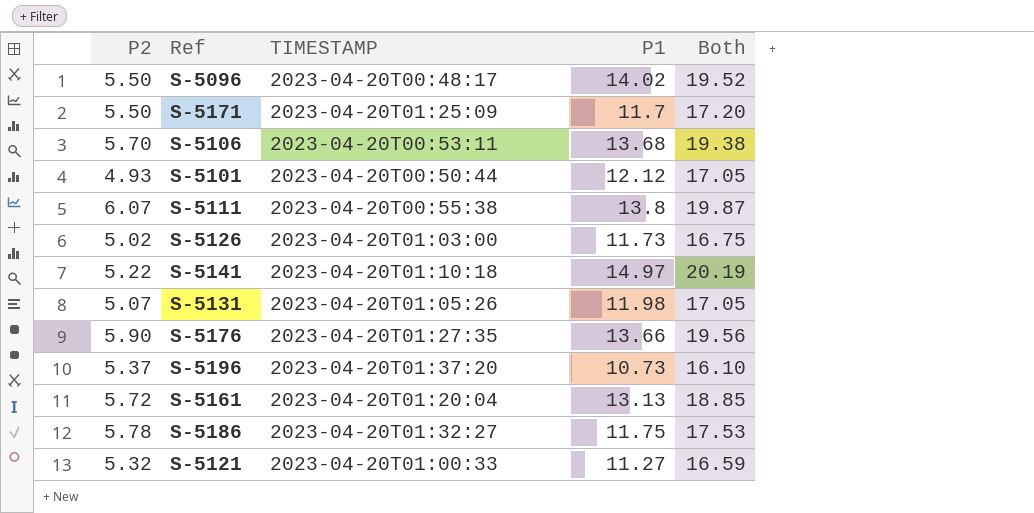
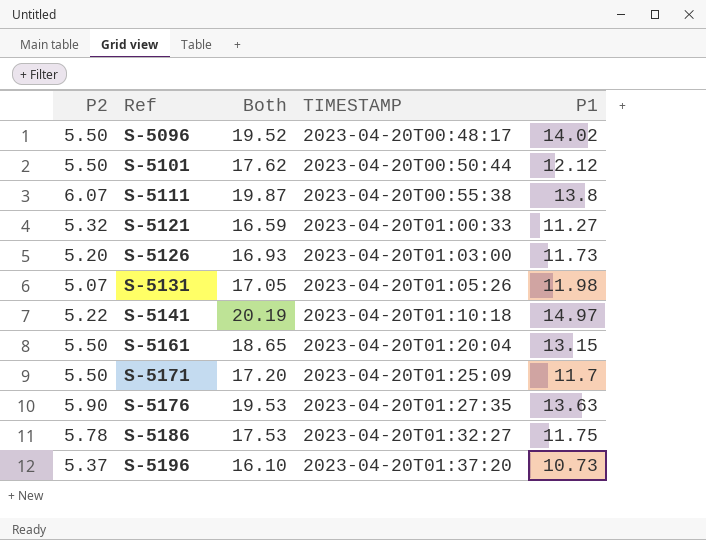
row order: none -> Ref ascending
column Both | position: 5 -> 3
row S-5106: 5.70 | 2023-04-20T00:53:11 | 13.68 | 19.38 -> none
S-5101 | P2: 4.93 -> 5.50
S-5101 | Both: 17.05 -> 17.62
S-5126 | P2: 5.02 -> 5.20
S-5126 | Both: 16.75 -> 16.93
S-5161 | P2: 5.72 -> 5.50
S-5161 | Both: 18.85 -> 18.65
S-5161 | P1: 13.13 -> 13.15
S-5176 | Both: 19.56 -> 19.53
S-5176 | P1: 13.66 -> 13.63

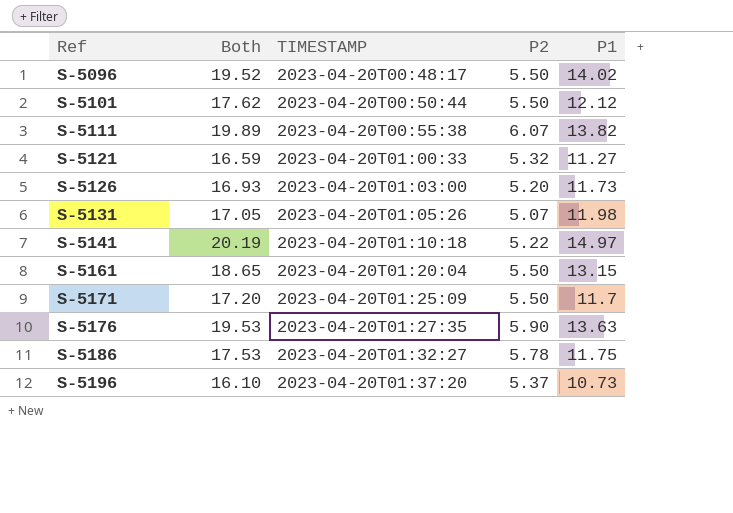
column P2 | position: 1 -> 4
S-5111 | Both: 19.87 -> 19.89
S-5111 | P1: 13.8 -> 13.82

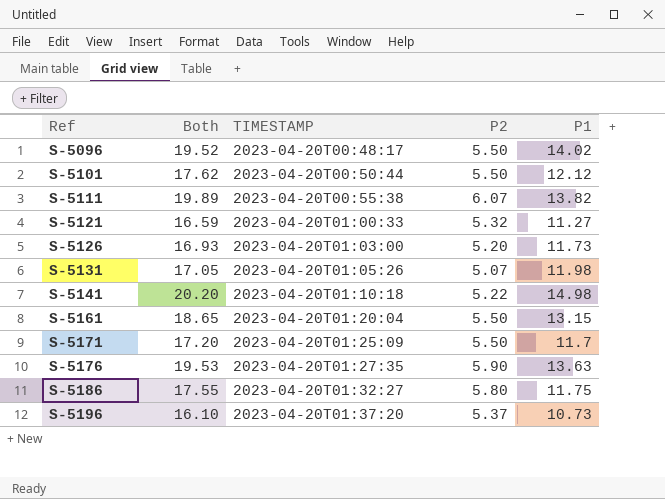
S-5141 | Both: 20.19 -> 20.20
S-5141 | P1: 14.97 -> 14.98
S-5186 | Both: 17.53 -> 17.55
S-5186 | P2: 5.78 -> 5.80

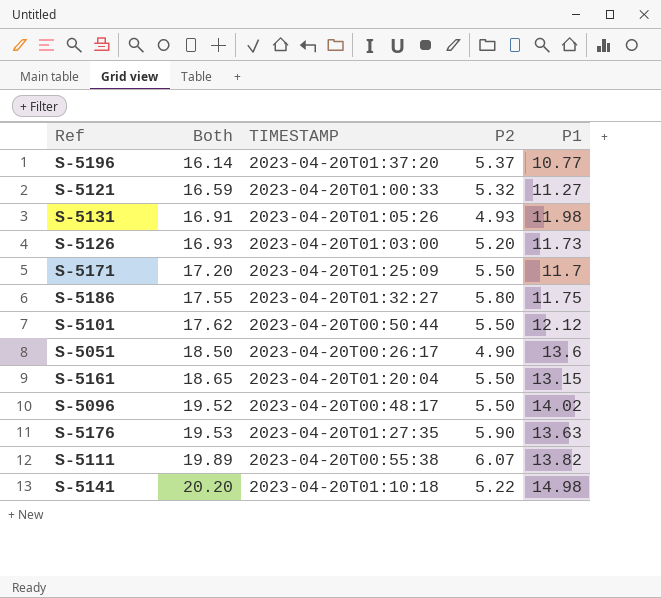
row order: Ref ascending -> Both ascending
S-5196 | Both: 16.10 -> 16.14
S-5196 | P1: 10.73 -> 10.77
S-5131 | Both: 17.05 -> 16.91
S-5131 | P2: 5.07 -> 4.93
row S-5051: none -> 18.50 | 2023-04-20T00:26:17 | 4.90 | 13.6

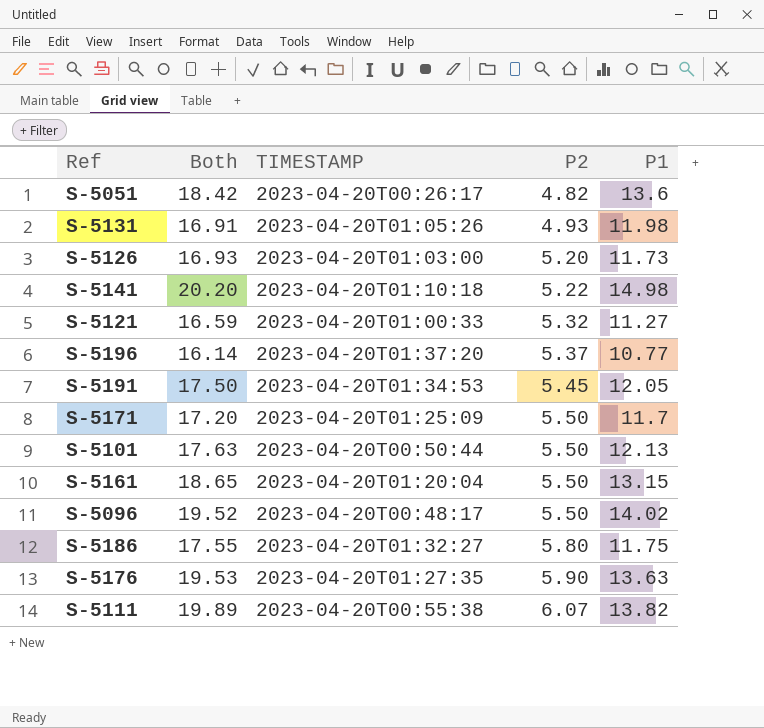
row order: Both ascending -> P2 ascending
S-5051 | Both: 18.50 -> 18.42
S-5051 | P2: 4.90 -> 4.82
row S-5191: none -> 17.50 | 2023-04-20T01:34:53 | 5.45 | 12.05
S-5101 | Both: 17.62 -> 17.63
S-5101 | P1: 12.12 -> 12.13

